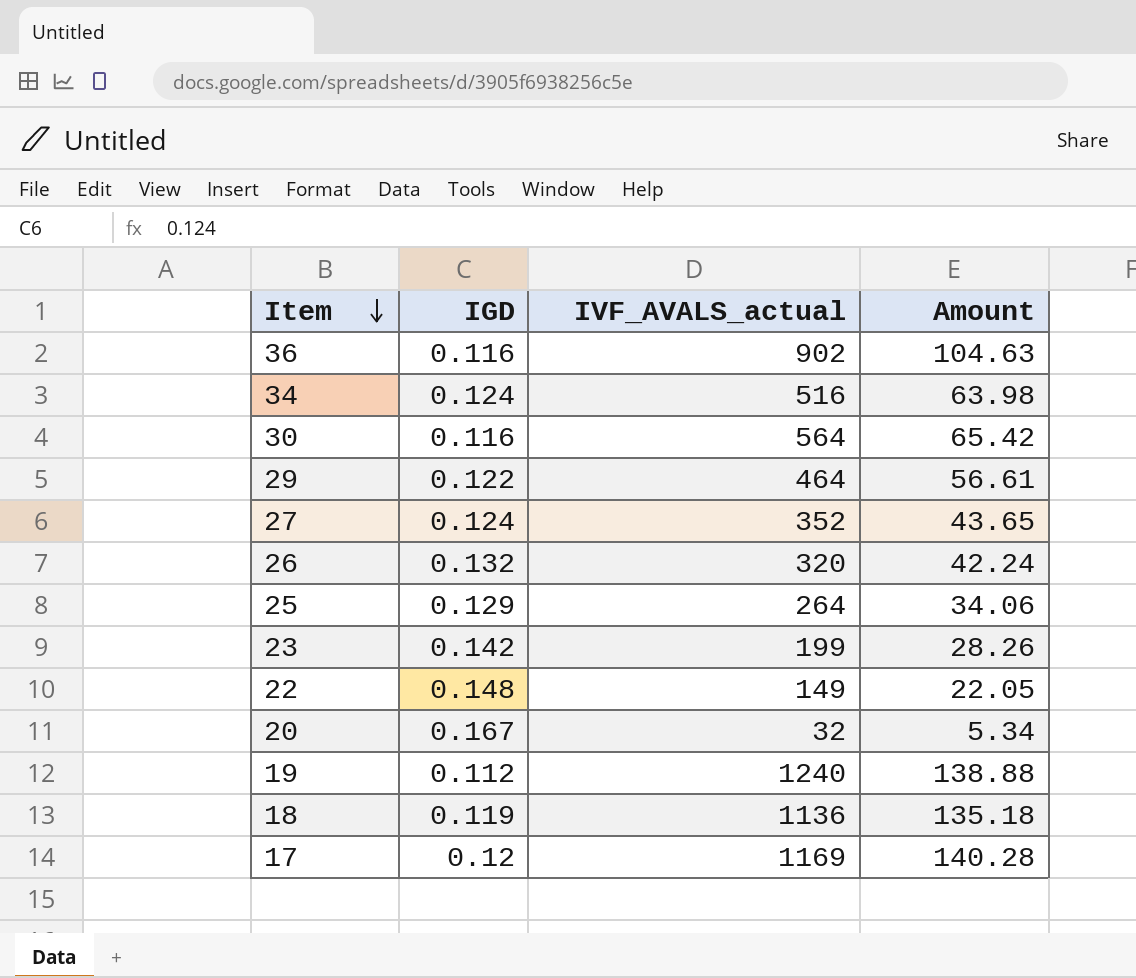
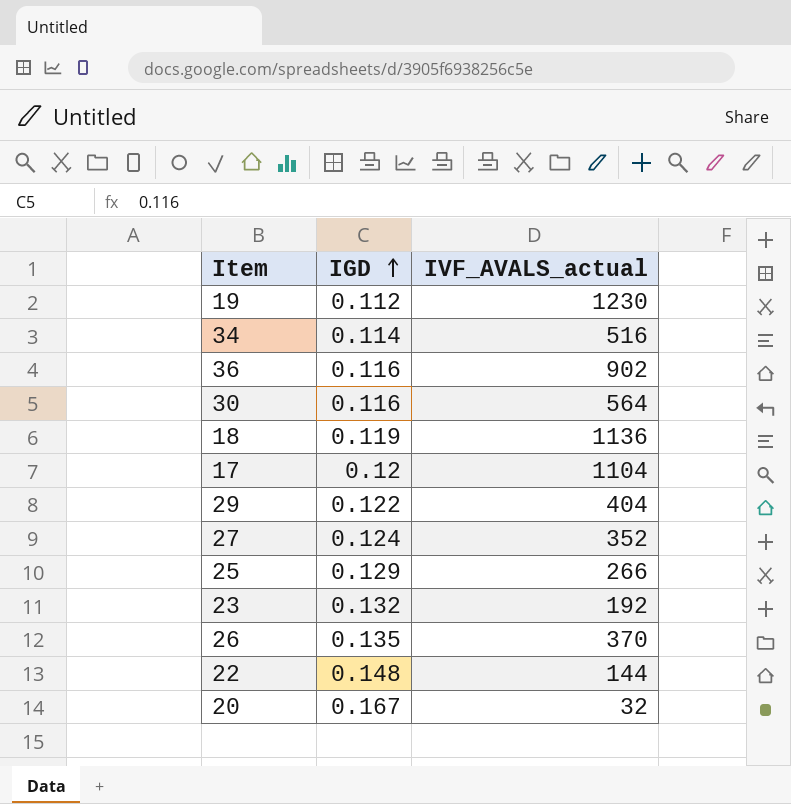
row order: Item descending -> IGD ascending
column Amount | formula: [IGD] * [IVF_AVALS_actual] -> none
19 | IVF_AVALS_actual: 1240 -> 1230
34 | IGD: 0.124 -> 0.114
17 | IVF_AVALS_actual: 1169 -> 1104
29 | IVF_AVALS_actual: 464 -> 404
25 | IVF_AVALS_actual: 264 -> 266
23 | IGD: 0.142 -> 0.132
23 | IVF_AVALS_actual: 199 -> 192
26 | IGD: 0.132 -> 0.135
26 | IVF_AVALS_actual: 320 -> 370
22 | IVF_AVALS_actual: 149 -> 144

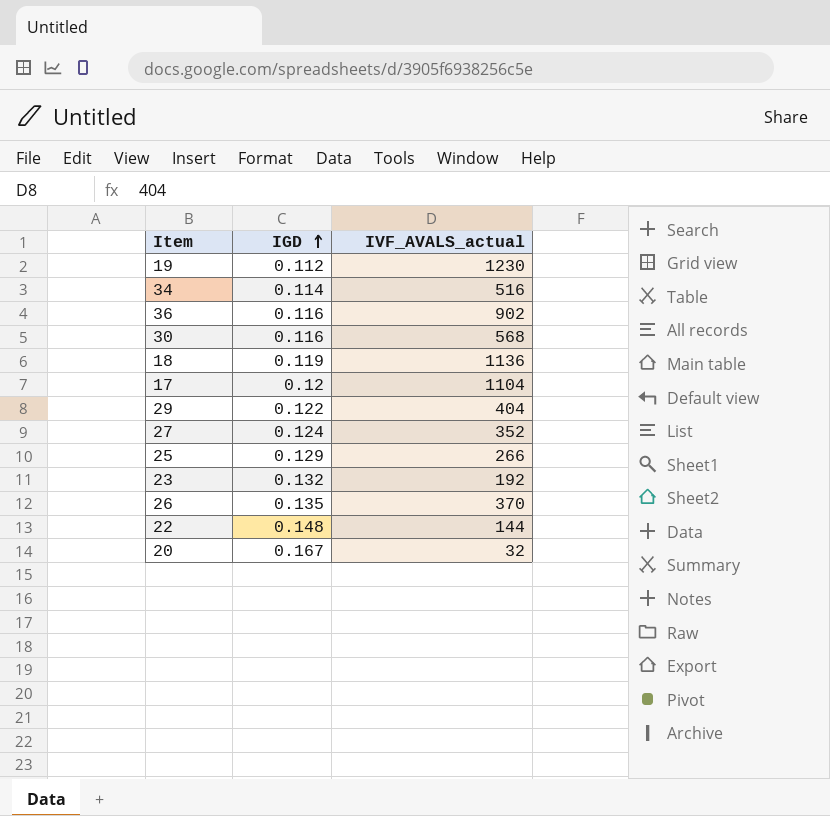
30 | IVF_AVALS_actual: 564 -> 568

